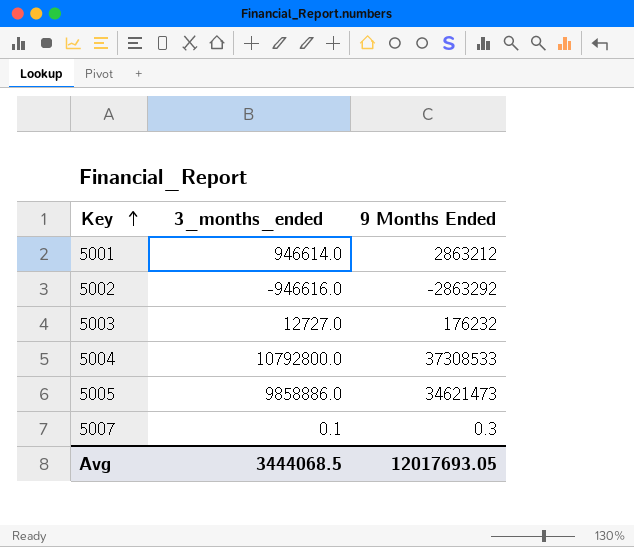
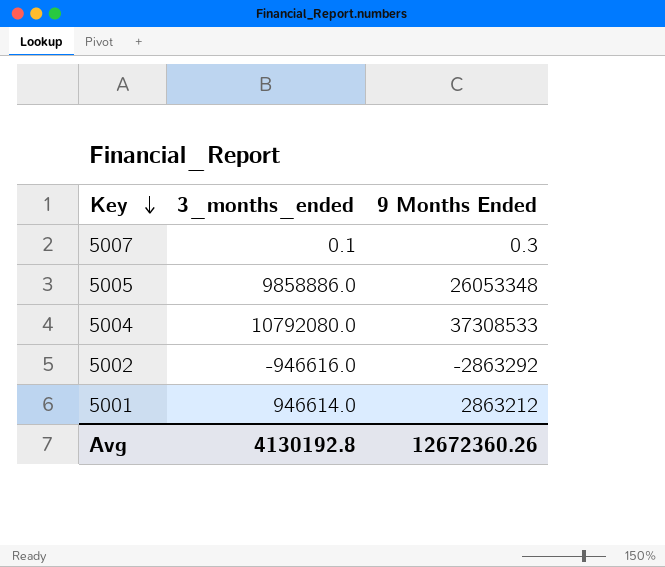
row order: Key ascending -> Key descending
row 5003: 12727.0 | 176232 -> none
5005 | 9 Months Ended: 34621473 -> 26053348
5004 | 3_months_ended: 10792800.0 -> 10792080.0
Avg | 3_months_ended: 3444068.5 -> 4130192.8
Avg | 9 Months Ended: 12017693.05 -> 12672360.26

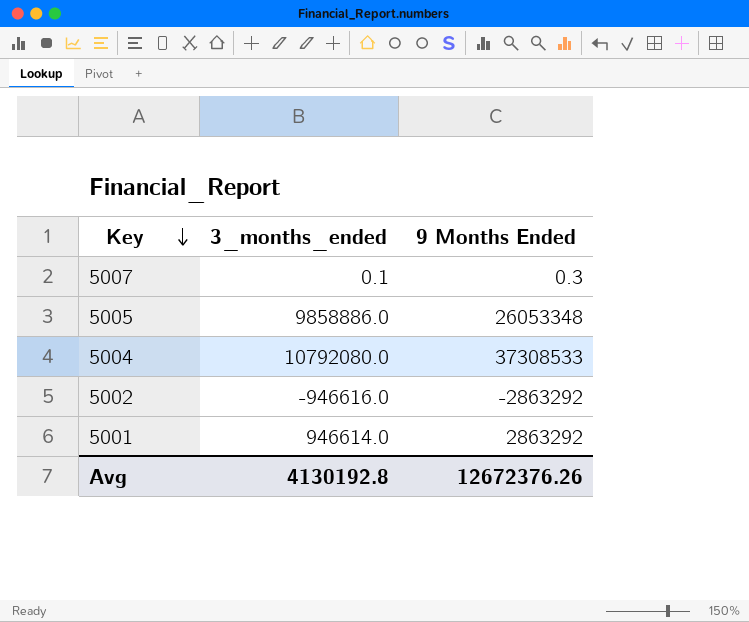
5001 | 9 Months Ended: 2863212 -> 2863292
Avg | 9 Months Ended: 12672360.26 -> 12672376.26

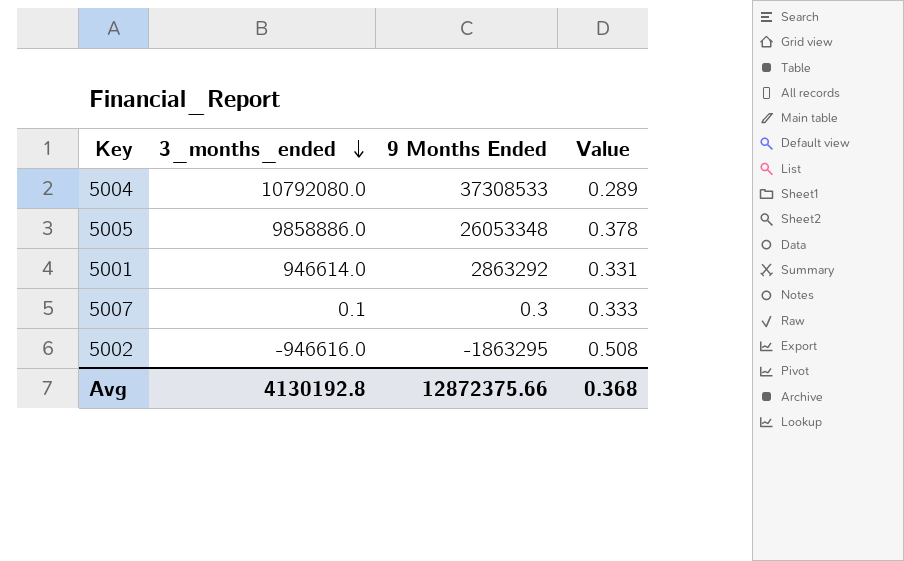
row order: Key descending -> 3_months_ended descending
column Value | formula: none -> [3_months_ended] / [9 Months Ended]
5002 | 9 Months Ended: -2863292 -> -1863295
Avg | 9 Months Ended: 12672376.26 -> 12872375.66

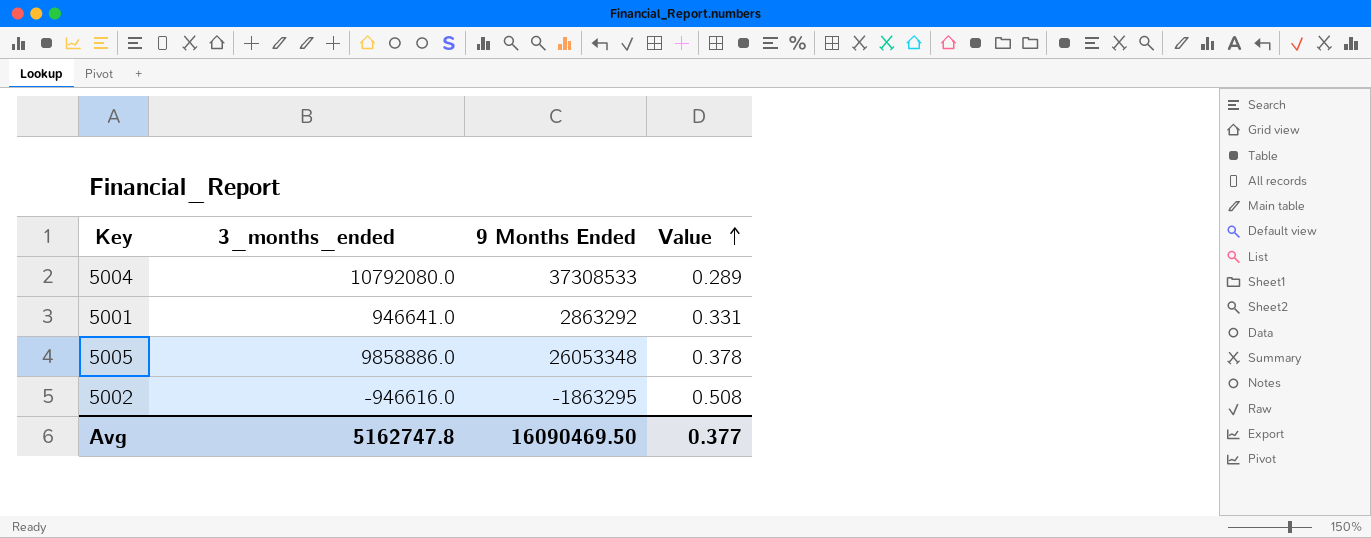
row order: 3_months_ended descending -> Value ascending
row 5007: 0.1 | 0.3 | 0.333 -> none
5001 | 3_months_ended: 946614.0 -> 946641.0
Avg | 3_months_ended: 4130192.8 -> 5162747.8
Avg | 9 Months Ended: 12872375.66 -> 16090469.50
Avg | Value: 0.368 -> 0.377

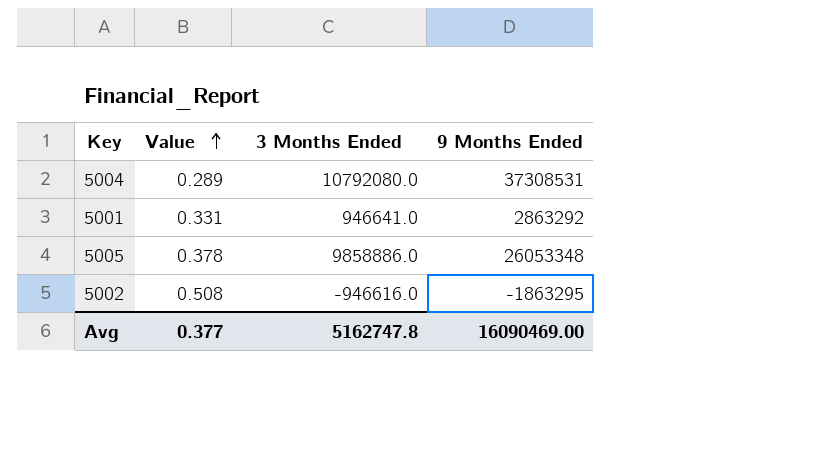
column Value | position: 4 -> 2
column name: 3_months_ended -> 3 Months Ended
5004 | 9 Months Ended: 37308533 -> 37308531
Avg | 9 Months Ended: 16090469.50 -> 16090469.00

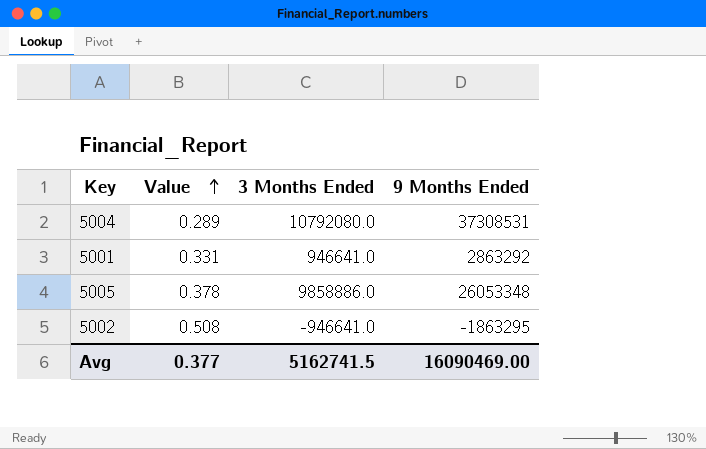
5002 | 3 Months Ended: -946616.0 -> -946641.0
Avg | 3 Months Ended: 5162747.8 -> 5162741.5

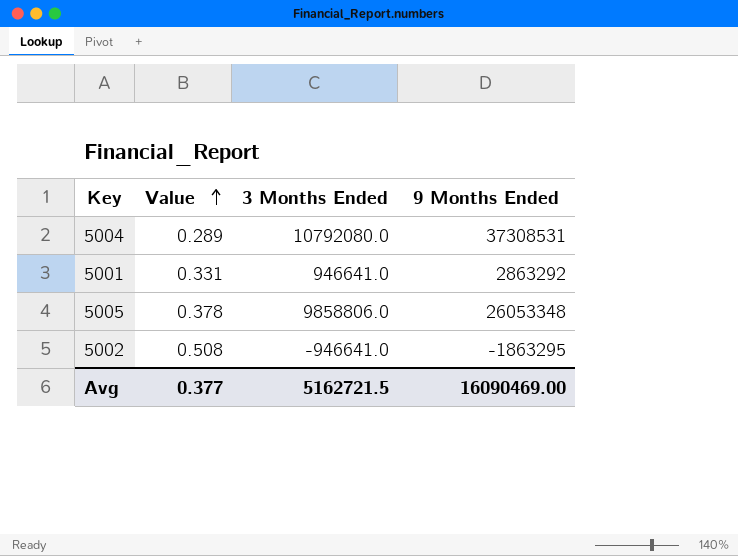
5005 | 3 Months Ended: 9858886.0 -> 9858806.0
Avg | 3 Months Ended: 5162741.5 -> 5162721.5

